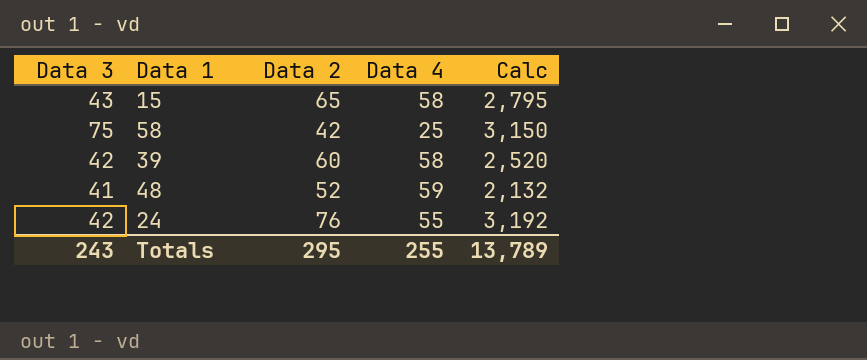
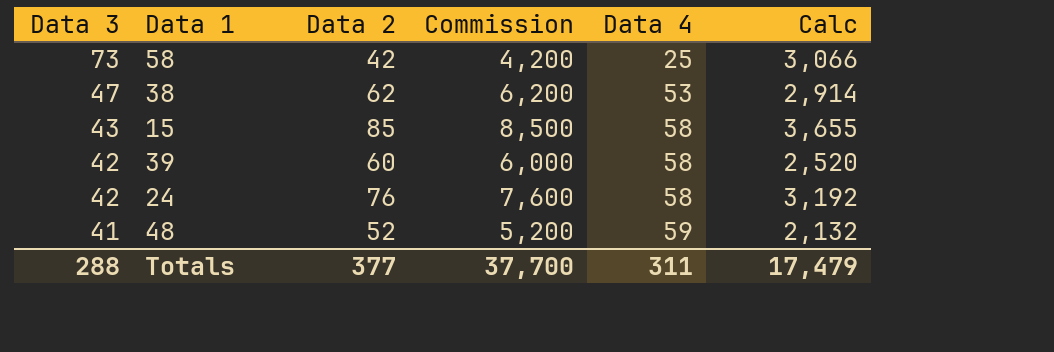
row order: none -> Data 3 descending
column Commission | formula: none -> [Data 2] * 100
58 | Data 3: 75 -> 73
58 | Calc: 3,150 -> 3,066
row 38: none -> 47 | 62 | 6,200 | 53 | 2,914
15 | Data 2: 65 -> 85
15 | Calc: 2,795 -> 3,655
24 | Data 4: 55 -> 58
Totals | Data 3: 243 -> 288
Totals | Data 2: 295 -> 377
Totals | Data 4: 255 -> 311
Totals | Calc: 13,789 -> 17,479

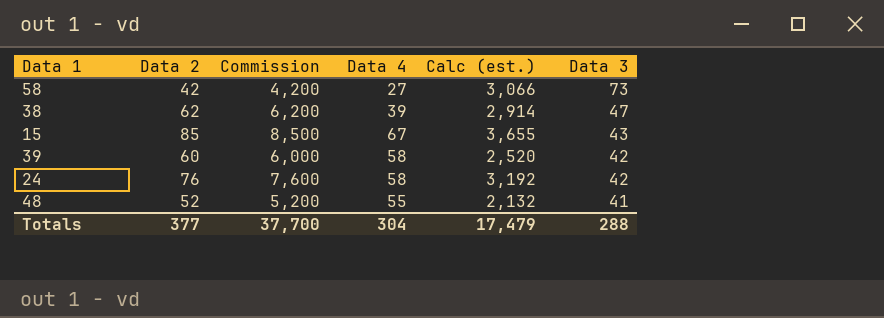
column name: Calc -> Calc (est.)
column Data 3 | position: 1 -> 6
58 | Data 4: 25 -> 27
38 | Data 4: 53 -> 39
15 | Data 4: 58 -> 67
48 | Data 4: 59 -> 55
Totals | Data 4: 311 -> 304

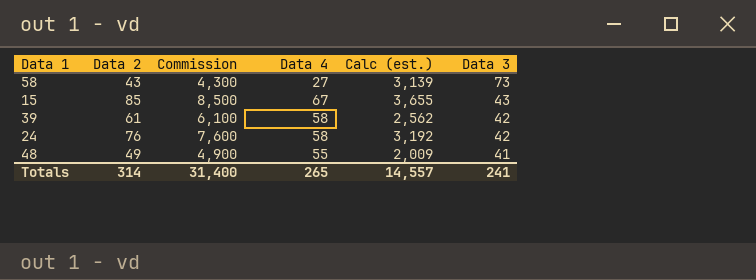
row 38: 62 | 6,200 | 39 | 2,914 | 47 -> none
58 | Data 2: 42 -> 43
58 | Commission: 4,200 -> 4,300
58 | Calc (est.): 3,066 -> 3,139
39 | Data 2: 60 -> 61
39 | Commission: 6,000 -> 6,100
39 | Calc (est.): 2,520 -> 2,562
48 | Data 2: 52 -> 49
48 | Commission: 5,200 -> 4,900
48 | Calc (est.): 2,132 -> 2,009
Totals | Data 2: 377 -> 314
Totals | Commission: 37,700 -> 31,400
Totals | Data 4: 304 -> 265
Totals | Calc (est.): 17,479 -> 14,557
Totals | Data 3: 288 -> 241

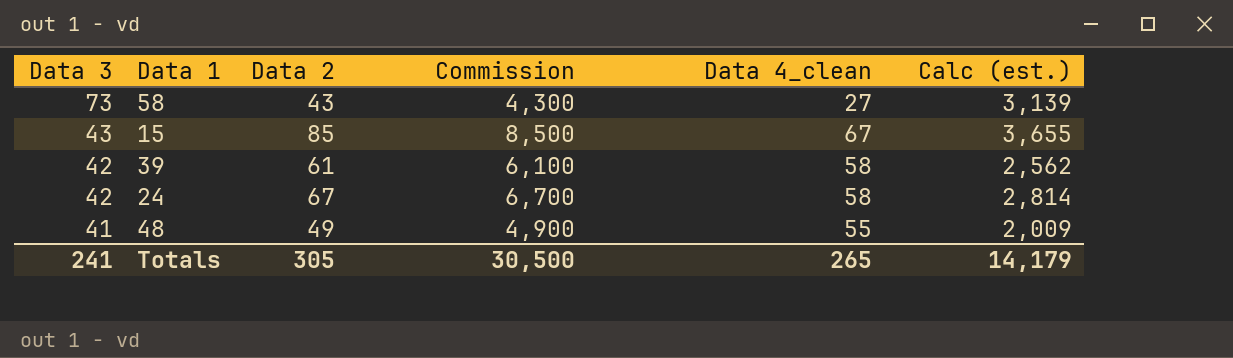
column Data 3 | position: 6 -> 1
column name: Data 4 -> Data 4_clean
24 | Data 2: 76 -> 67
24 | Commission: 7,600 -> 6,700
24 | Calc (est.): 3,192 -> 2,814
Totals | Data 2: 314 -> 305
Totals | Commission: 31,400 -> 30,500
Totals | Calc (est.): 14,557 -> 14,179

